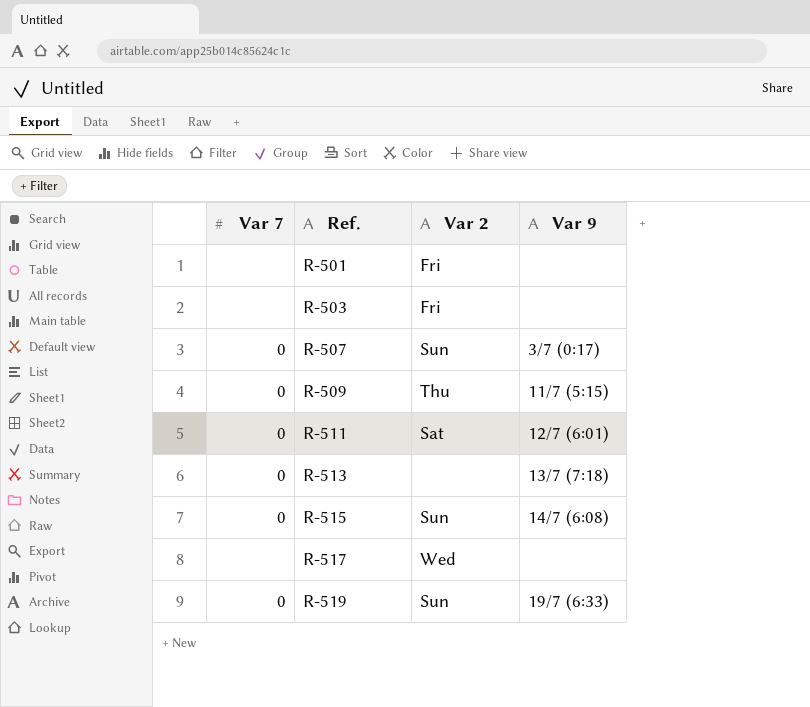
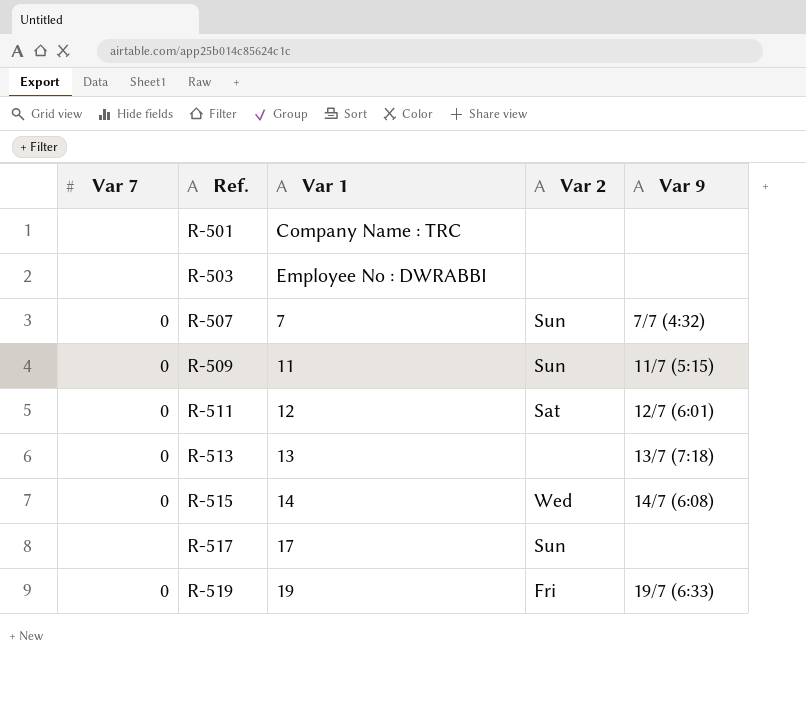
column Var 1 | position: none -> 3
R-501 | Var 2: Fri -> none
R-503 | Var 2: Fri -> none
R-507 | Var 9: 3/7 (0:17) -> 7/7 (4:32)
R-509 | Var 2: Thu -> Sun
R-515 | Var 2: Sun -> Wed
R-517 | Var 2: Wed -> Sun
R-519 | Var 2: Sun -> Fri

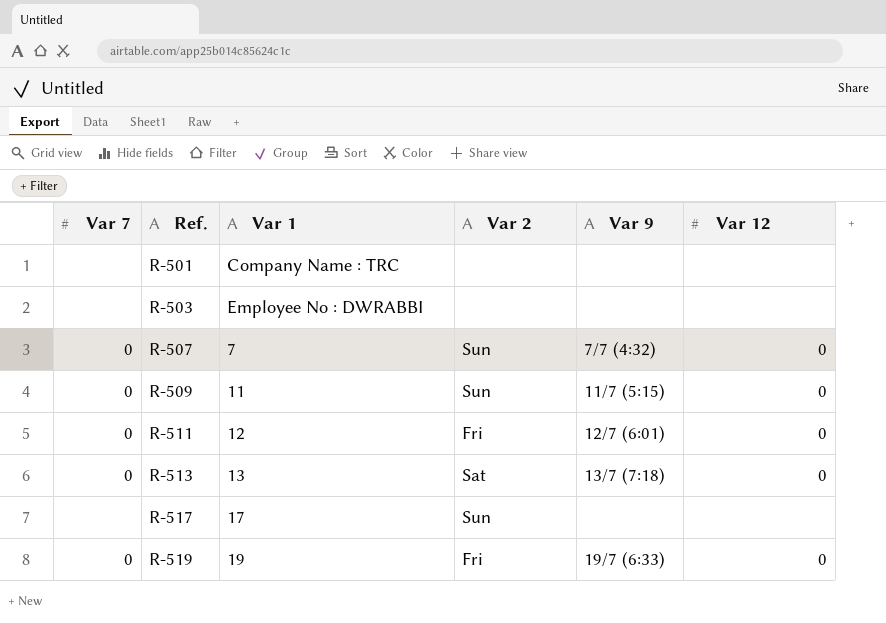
column Var 12 | position: none -> 6
row R-515: 0 | 14 | Wed | 14/7 (6:08) -> none
R-511 | Var 2: Sat -> Fri
R-513 | Var 2: none -> Sat

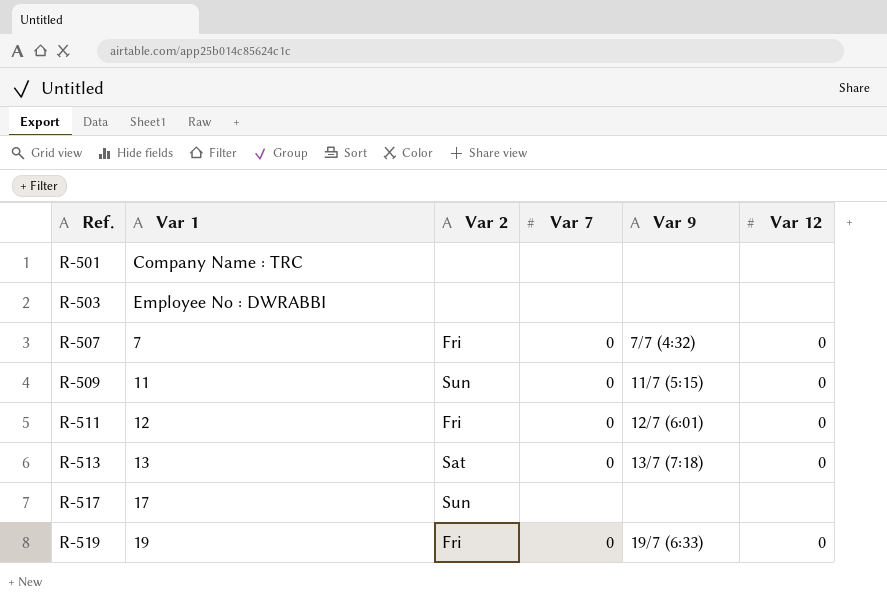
column Var 7 | position: 1 -> 4
R-507 | Var 2: Sun -> Fri

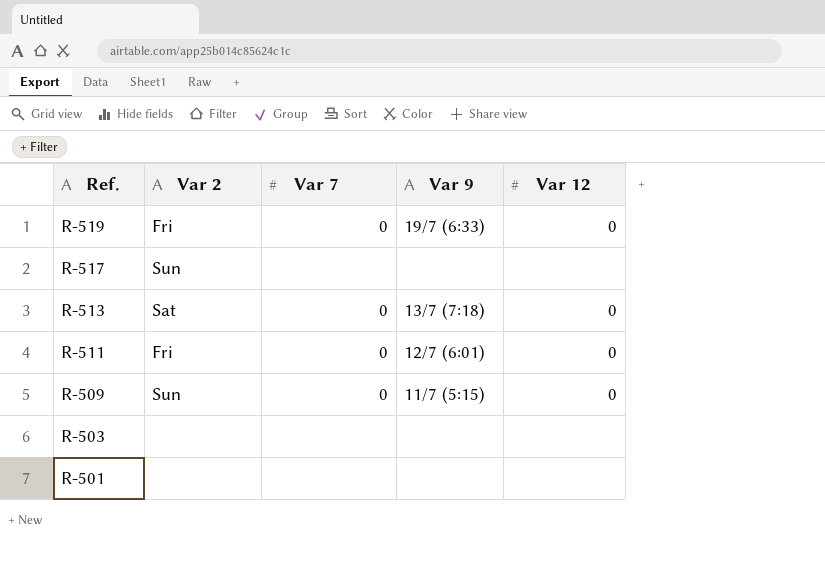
row order: Ref. ascending -> Ref. descending
column Var 1 | position: 2 -> none
row R-507: 7 | Fri | 0 | 7/7 (4:32) | 0 -> none

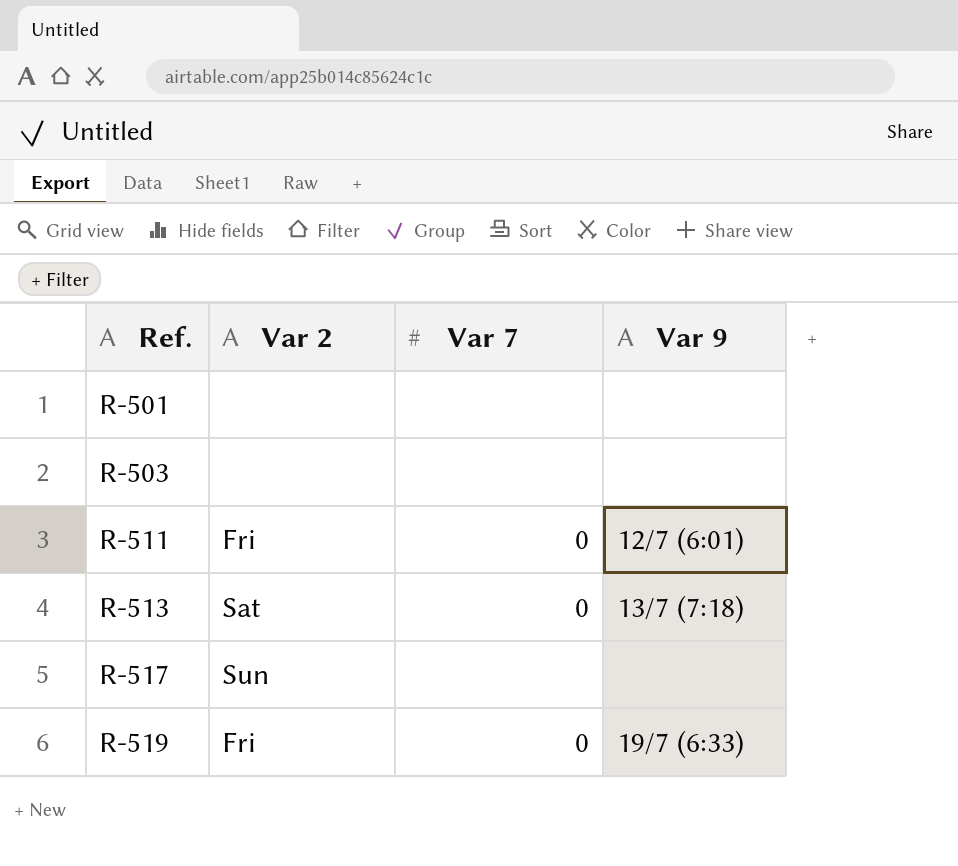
row order: Ref. descending -> Ref. ascending
column Var 12 | position: 5 -> none
row R-509: Sun | 0 | 11/7 (5:15) | 0 -> none

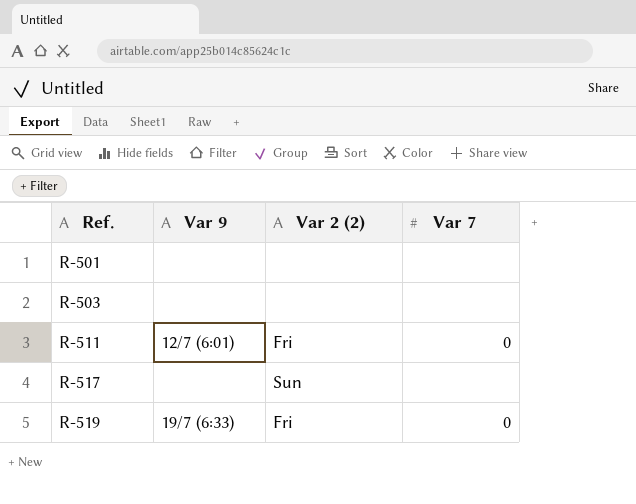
column Var 9 | position: 4 -> 2
column name: Var 2 -> Var 2 (2)
row R-513: Sat | 0 | 13/7 (7:18) -> none

